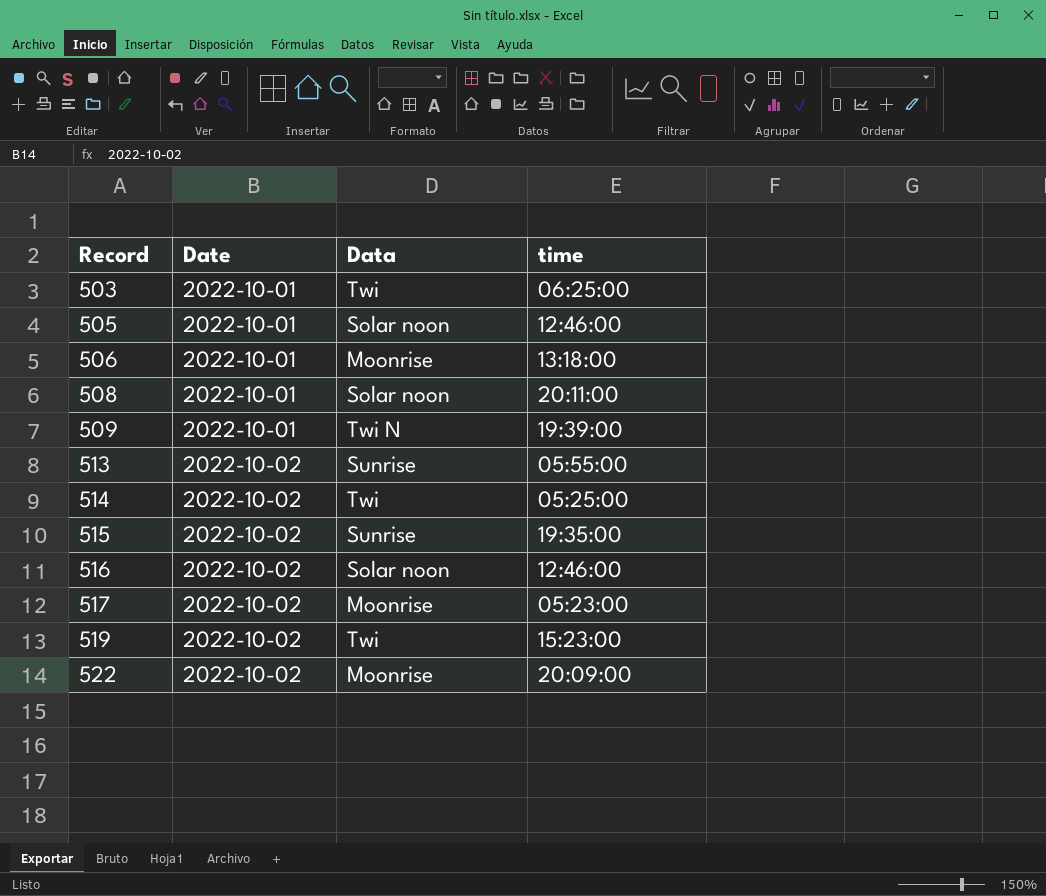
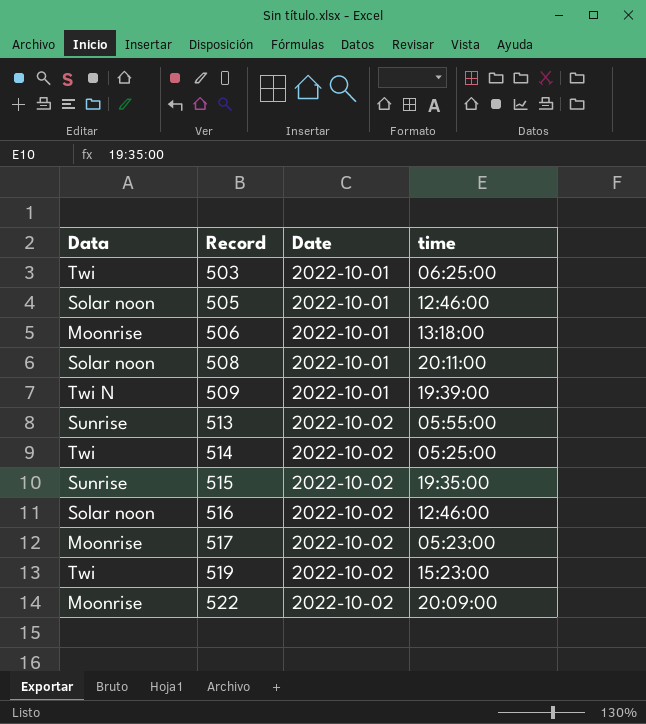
column Data | position: 3 -> 1

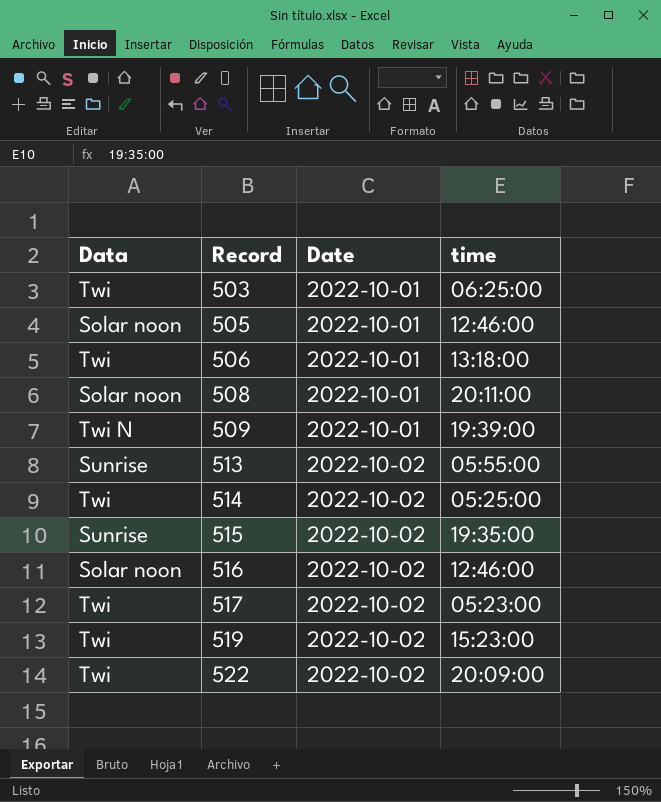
506 | Data: Moonrise -> Twi
517 | Data: Moonrise -> Twi
522 | Data: Moonrise -> Twi

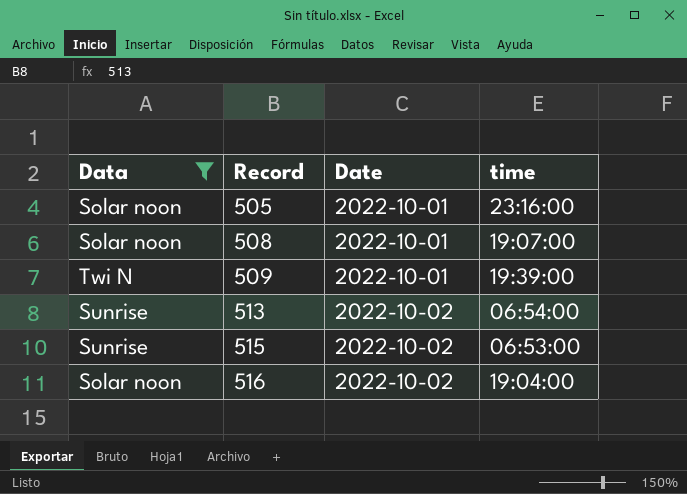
filter: none -> Data != Twi
505 | time: 12:46:00 -> 23:16:00
508 | time: 20:11:00 -> 19:07:00
513 | time: 05:55:00 -> 06:54:00
515 | time: 19:35:00 -> 06:53:00
516 | time: 12:46:00 -> 19:04:00

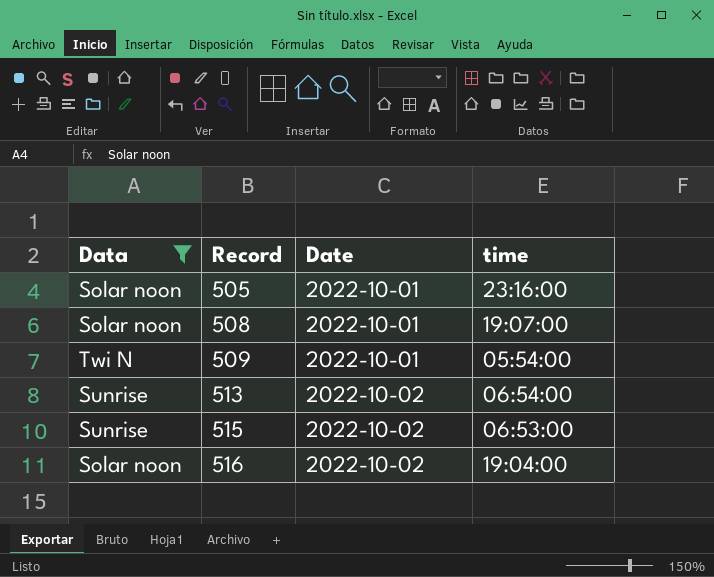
509 | time: 19:39:00 -> 05:54:00

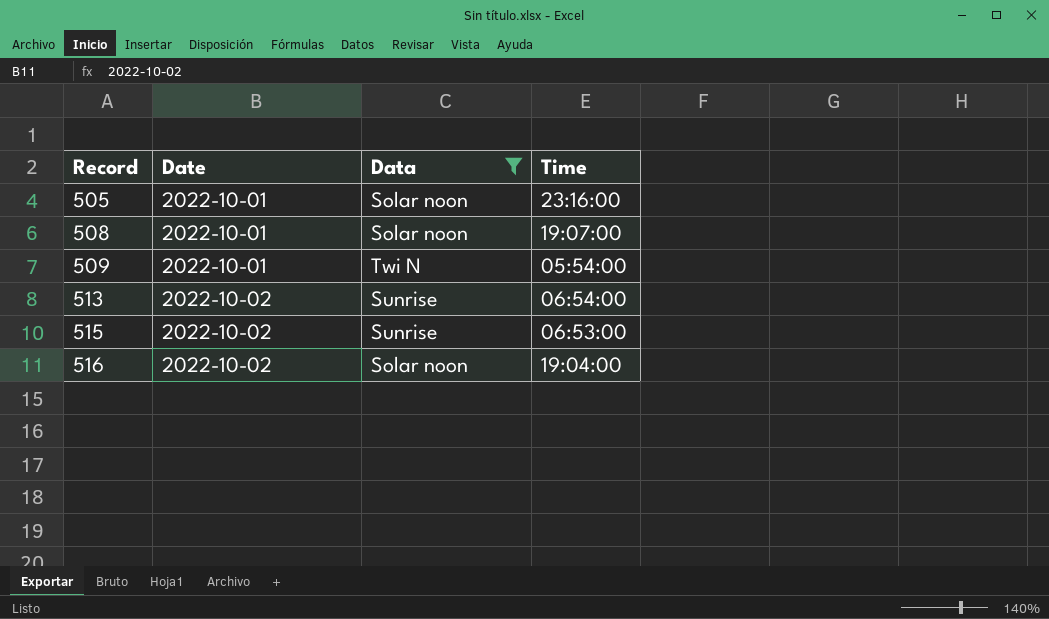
column Data | position: 1 -> 3
column name: time -> Time

